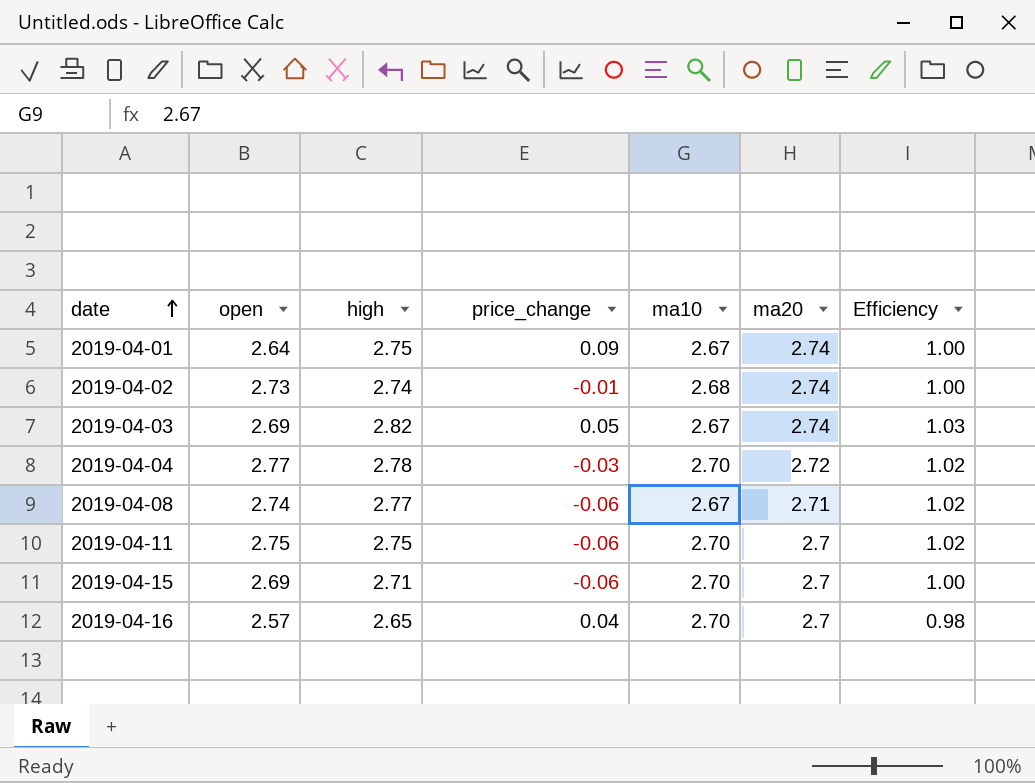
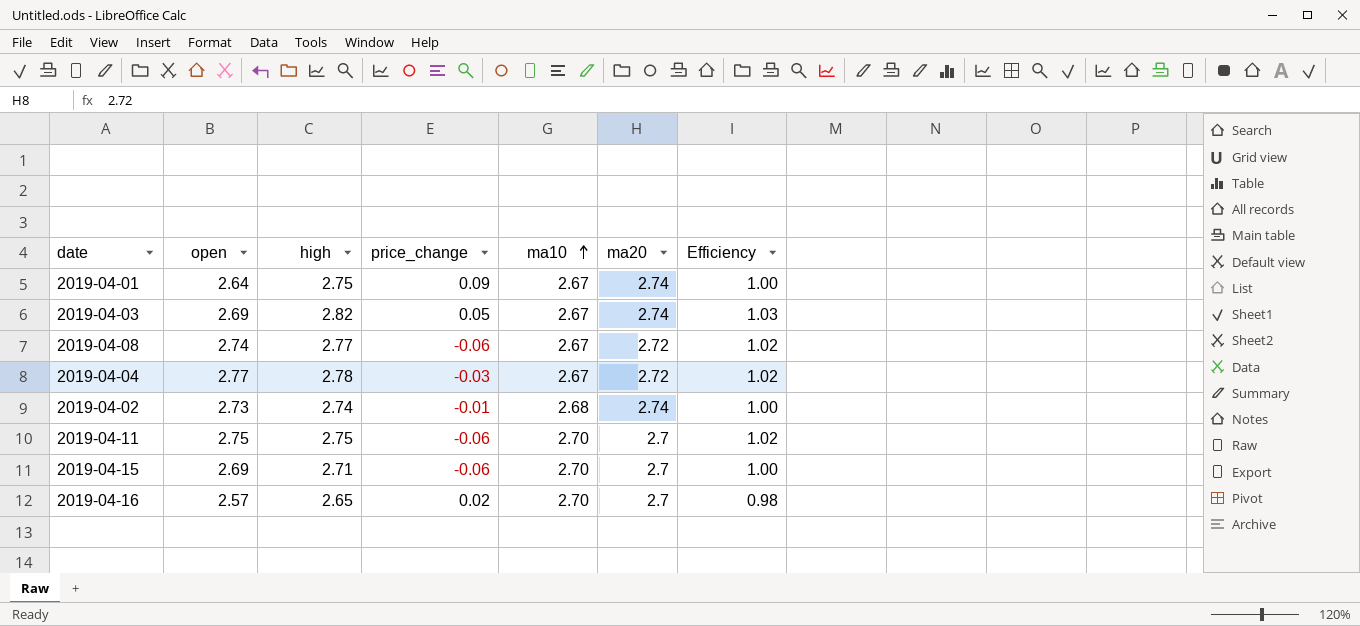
row order: date ascending -> ma10 ascending
2019-04-08 | ma20: 2.71 -> 2.72
2019-04-04 | ma10: 2.70 -> 2.67
2019-04-16 | price_change: 0.04 -> 0.02

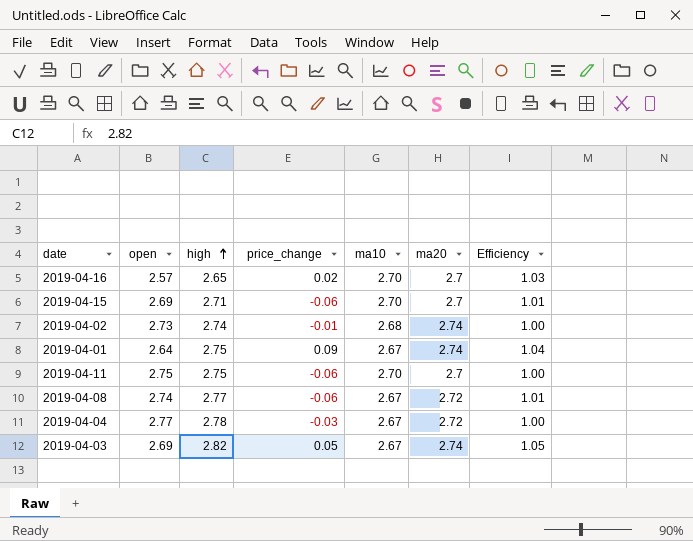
row order: ma10 ascending -> high ascending
column Efficiency | formula: [high] / [ma20] -> [high] / [open]

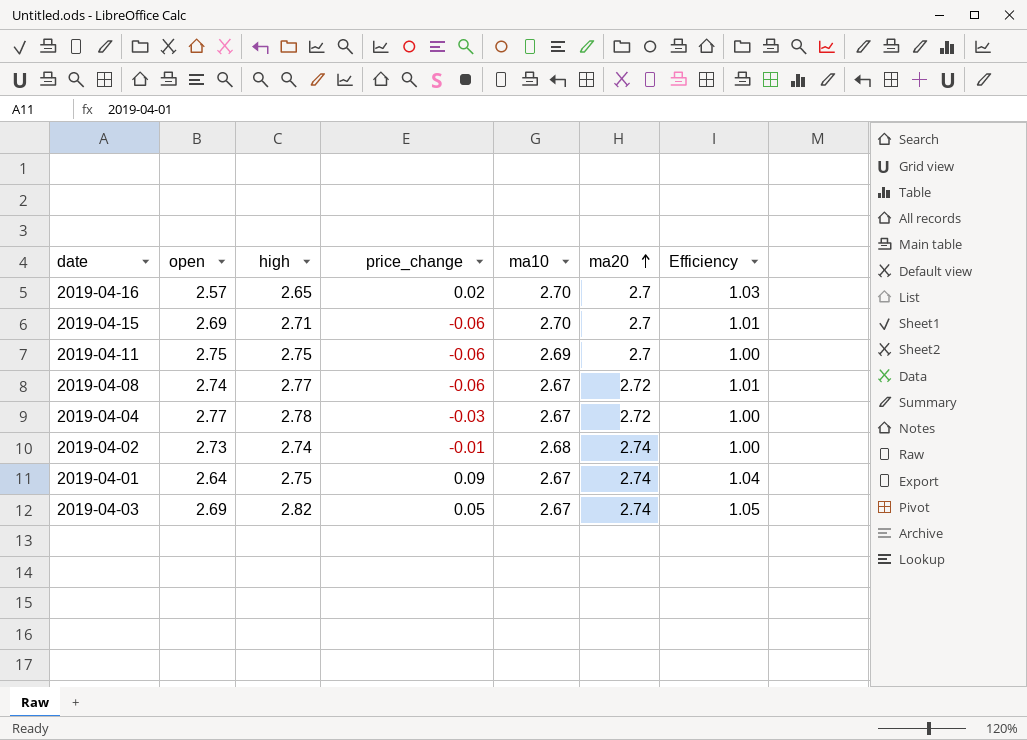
row order: high ascending -> ma20 ascending
2019-04-11 | ma10: 2.70 -> 2.69

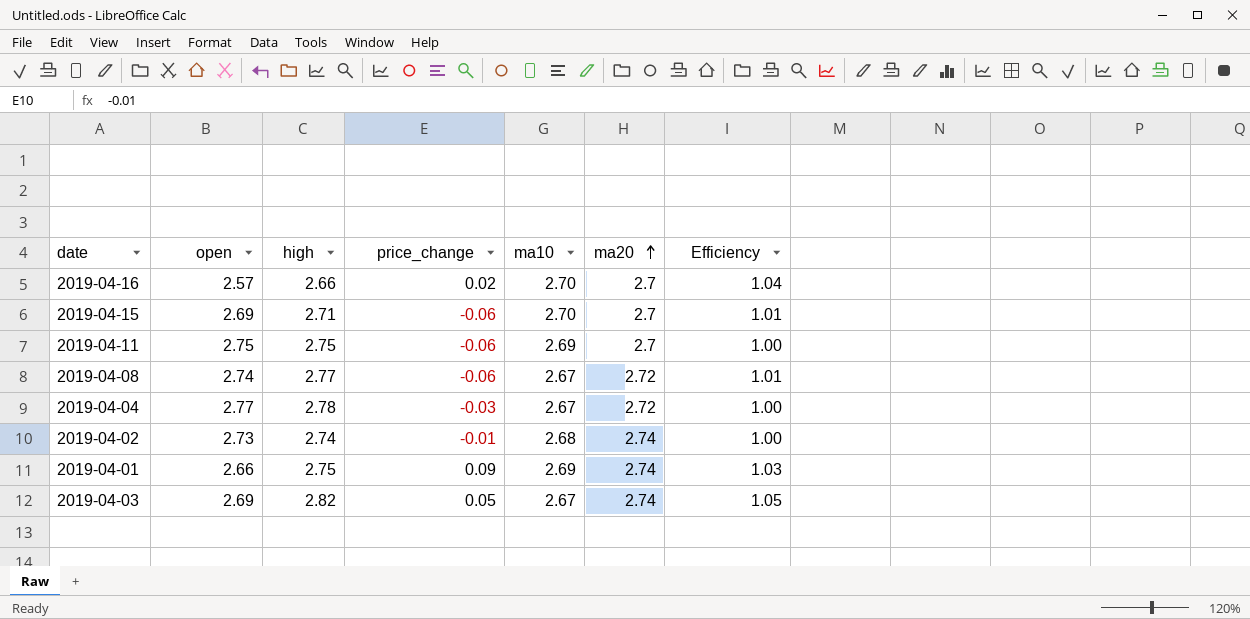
2019-04-16 | high: 2.65 -> 2.66
2019-04-16 | Efficiency: 1.03 -> 1.04
2019-04-01 | open: 2.64 -> 2.66
2019-04-01 | ma10: 2.67 -> 2.69
2019-04-01 | Efficiency: 1.04 -> 1.03

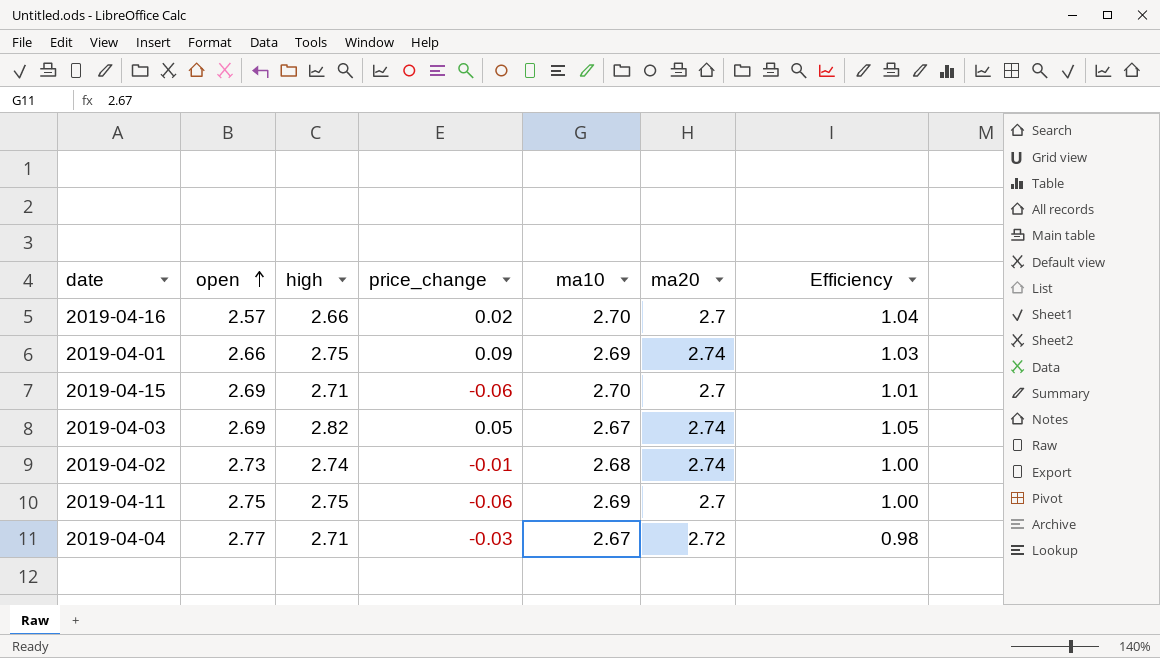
row order: ma20 ascending -> open ascending
row 2019-04-08: 2.74 | 2.77 | -0.06 | 2.67 | 2.72 | 1.01 -> none
2019-04-04 | high: 2.78 -> 2.71
2019-04-04 | Efficiency: 1.00 -> 0.98

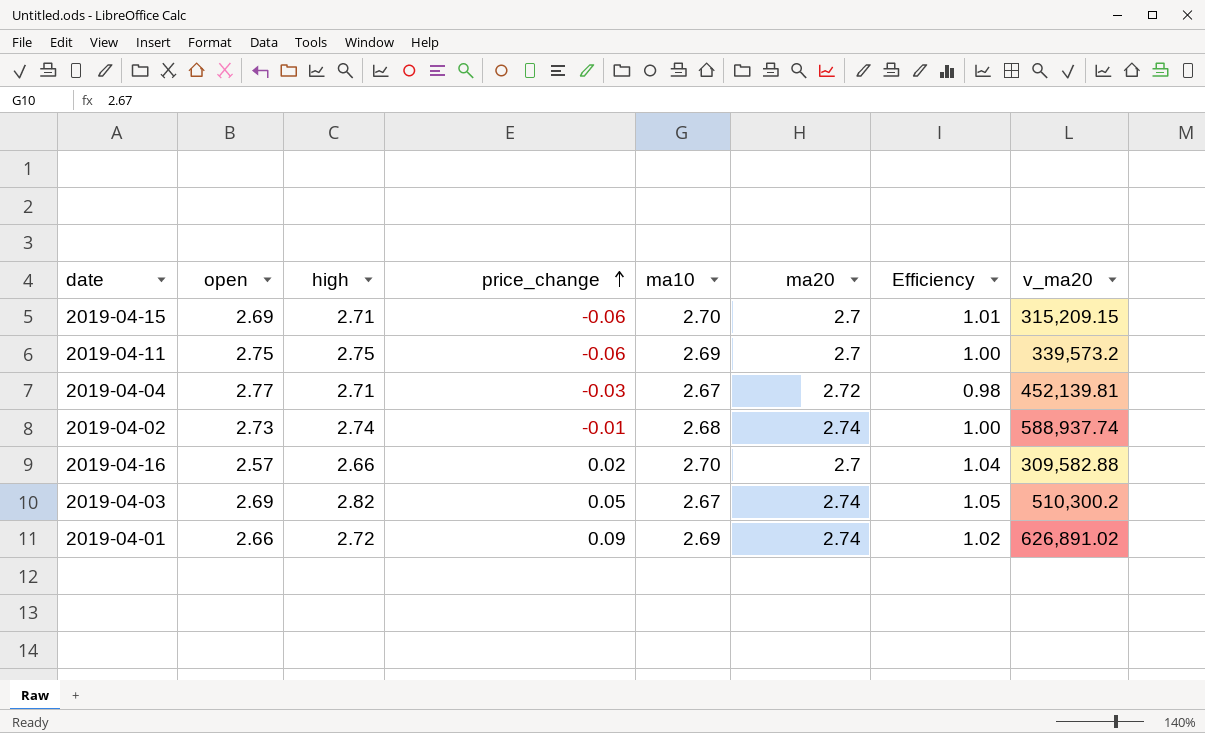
row order: open ascending -> price_change ascending
column v_ma20 | position: none -> 8
2019-04-01 | high: 2.75 -> 2.72
2019-04-01 | Efficiency: 1.03 -> 1.02

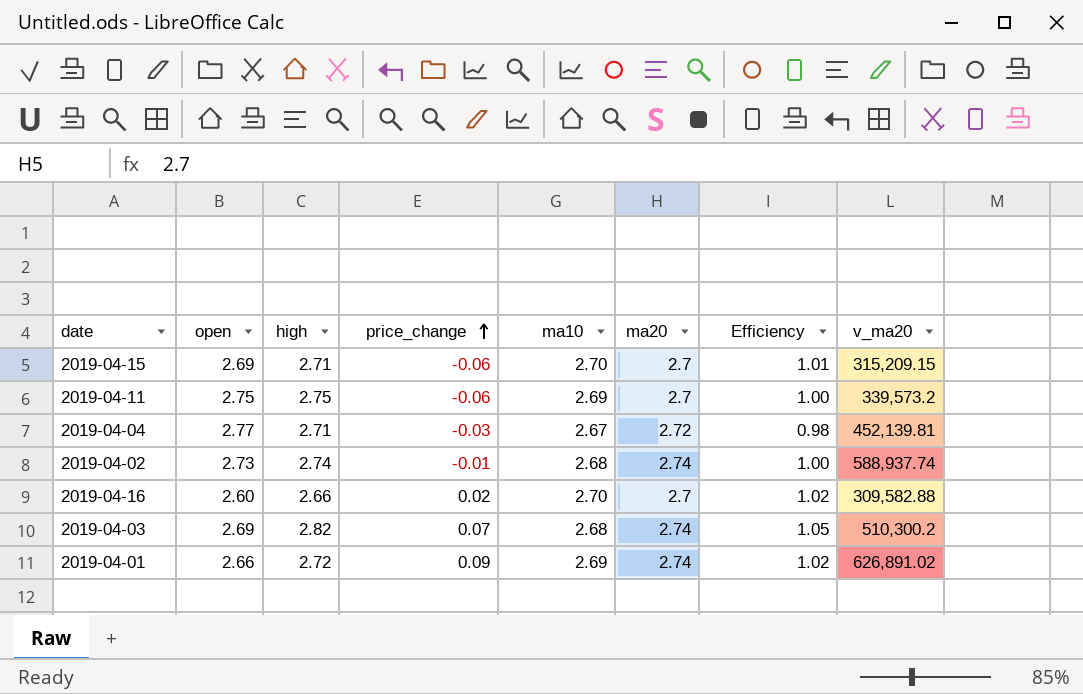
2019-04-16 | open: 2.57 -> 2.60
2019-04-16 | Efficiency: 1.04 -> 1.02
2019-04-03 | price_change: 0.05 -> 0.07
2019-04-03 | ma10: 2.67 -> 2.68

